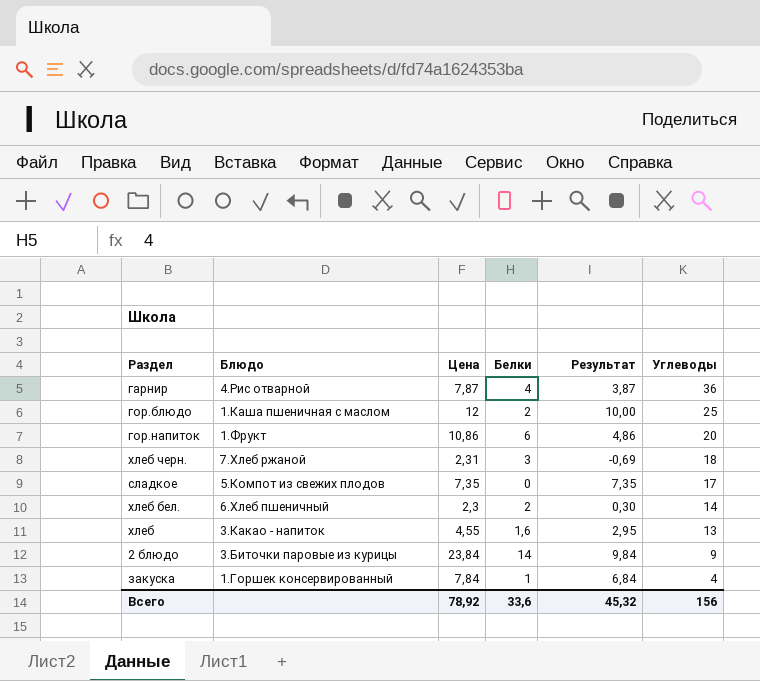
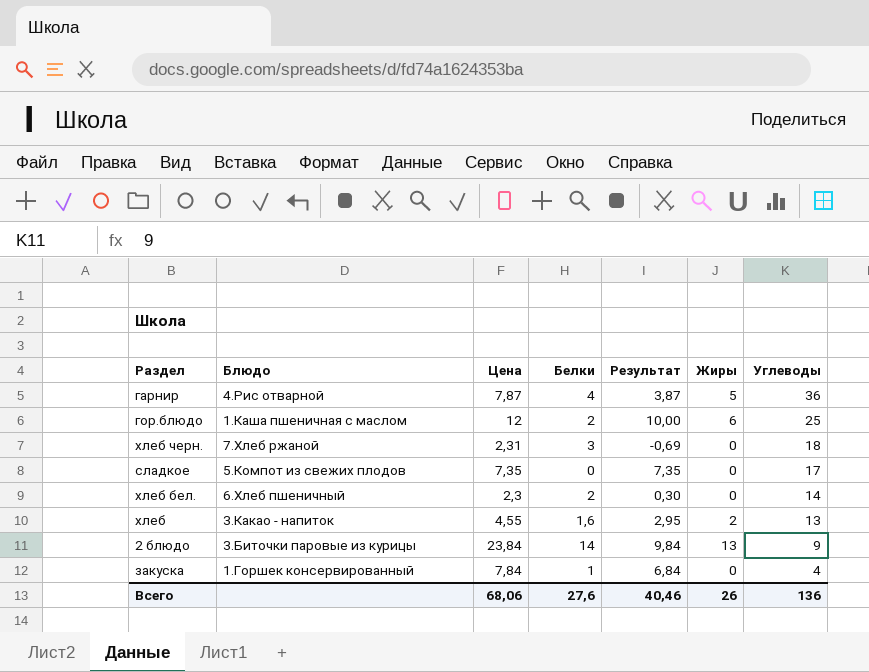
column Жиры | position: none -> 6
row гор.напиток: 1.Фрукт | 10,86 | 6 | 4,86 | 20 -> none
Всего | Цена: 78,92 -> 68,06
Всего | Белки: 33,6 -> 27,6
Всего | Результат: 45,32 -> 40,46
Всего | Углеводы: 156 -> 136

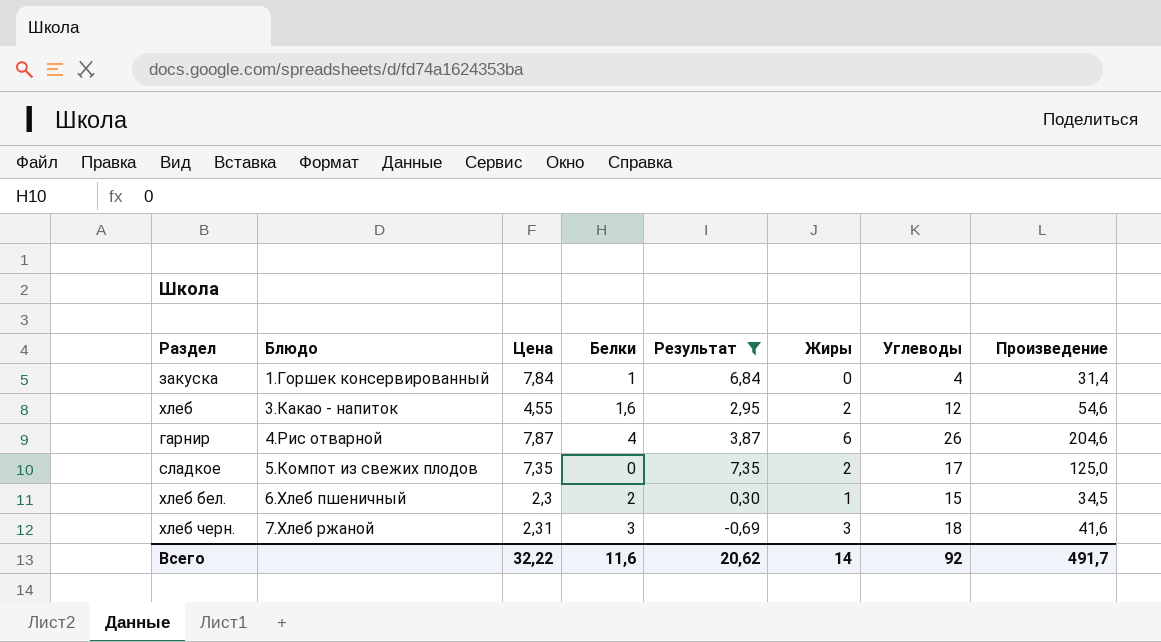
filter: none -> Результат <= 7,35
row order: Углеводы descending -> Блюдо ascending
column Произведение | formula: none -> [Цена] * [Углеводы]
хлеб | Углеводы: 13 -> 12
гарнир | Жиры: 5 -> 6
гарнир | Углеводы: 36 -> 26
сладкое | Жиры: 0 -> 2
хлеб бел. | Жиры: 0 -> 1
хлеб бел. | Углеводы: 14 -> 15
хлеб черн. | Жиры: 0 -> 3
Всего | Цена: 68,06 -> 32,22
Всего | Белки: 27,6 -> 11,6
Всего | Результат: 40,46 -> 20,62
Всего | Жиры: 26 -> 14
Всего | Углеводы: 136 -> 92

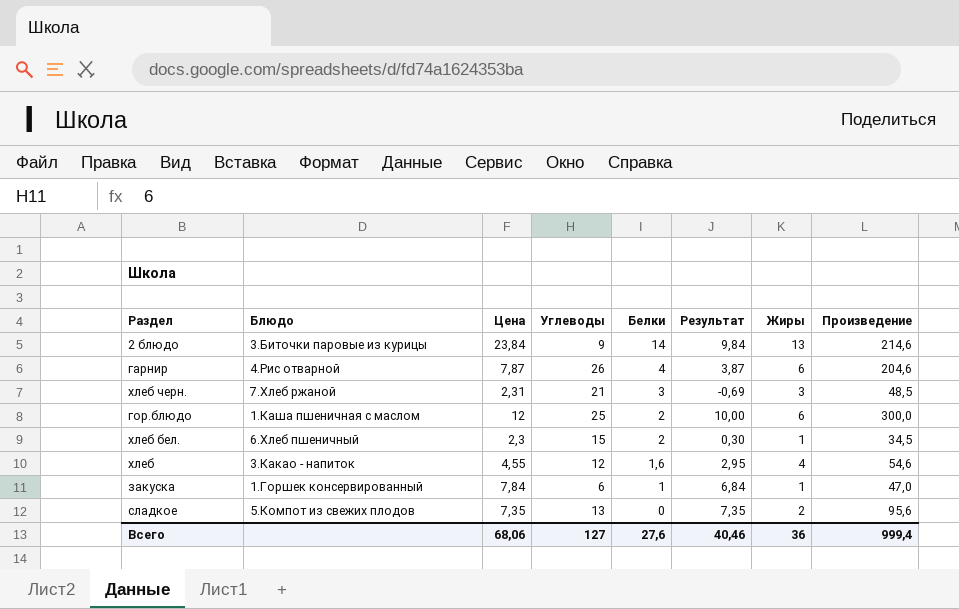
filter: Результат <= 7,35 -> none
row order: Блюдо ascending -> Белки descending
column Углеводы | position: 7 -> 4
хлеб черн. | Углеводы: 18 -> 21
хлеб черн. | Произведение: 41,6 -> 48,5
хлеб | Жиры: 2 -> 4
закуска | Углеводы: 4 -> 6
закуска | Жиры: 0 -> 1
закуска | Произведение: 31,4 -> 47,0
сладкое | Углеводы: 17 -> 13
сладкое | Произведение: 125,0 -> 95,6
Всего | Цена: 32,22 -> 68,06
Всего | Углеводы: 92 -> 127
Всего | Белки: 11,6 -> 27,6
Всего | Результат: 20,62 -> 40,46
Всего | Жиры: 14 -> 36
Всего | Произведение: 491,7 -> 999,4

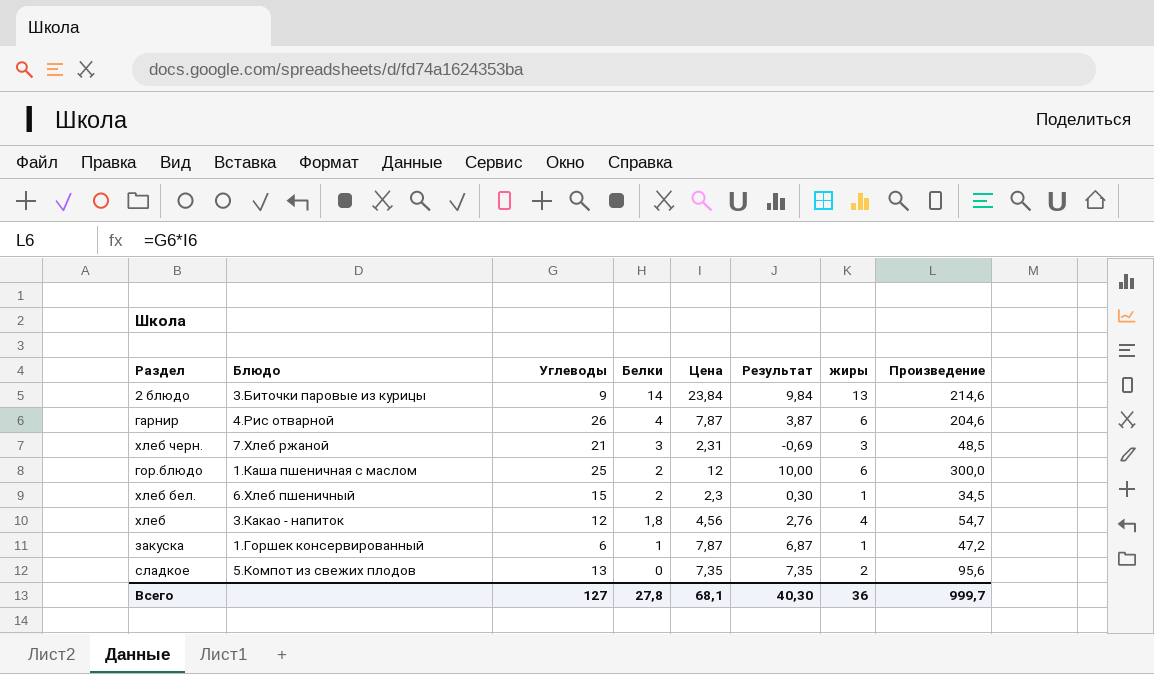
column Цена | position: 3 -> 5
column name: Жиры -> жиры
хлеб | Белки: 1,6 -> 1,8
хлеб | Цена: 4,55 -> 4,56
хлеб | Результат: 2,95 -> 2,76
хлеб | Произведение: 54,6 -> 54,7
закуска | Цена: 7,84 -> 7,87
закуска | Результат: 6,84 -> 6,87
закуска | Произведение: 47,0 -> 47,2
Всего | Белки: 27,6 -> 27,8
Всего | Цена: 68,06 -> 68,1
Всего | Результат: 40,46 -> 40,30
Всего | Произведение: 999,4 -> 999,7

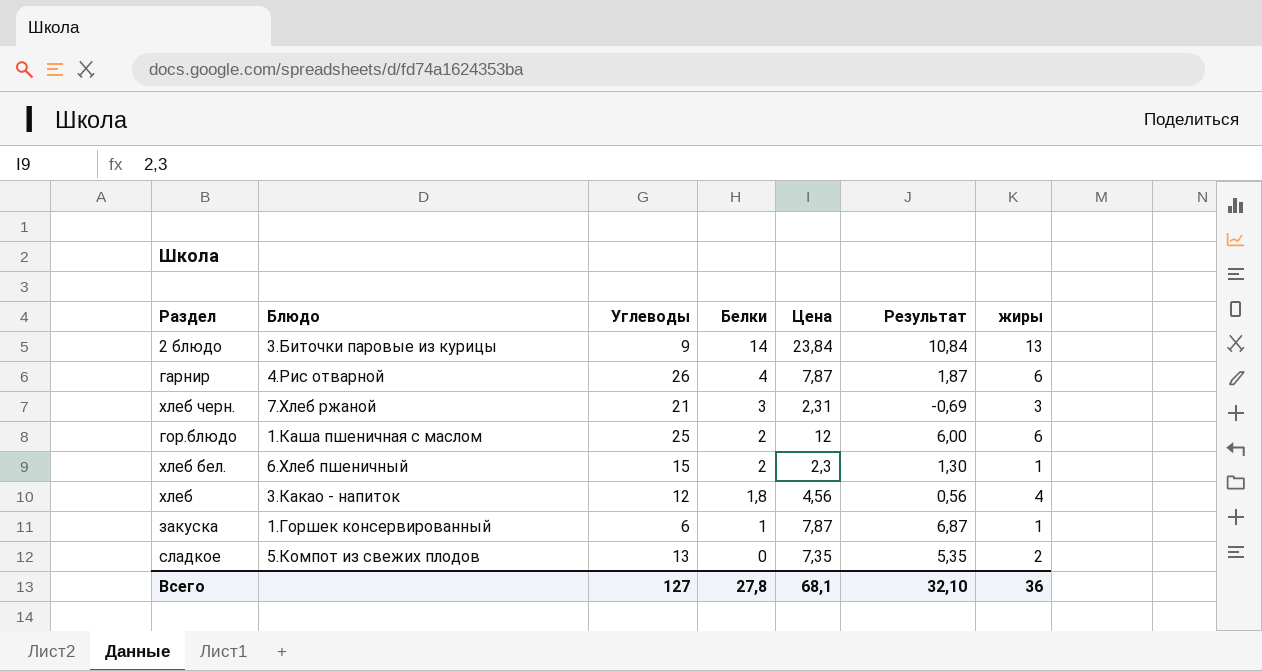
column Произведение | formula: [Углеводы] * [Цена] -> none
column Результат | formula: [Цена] - [Белки] -> [Цена] - [жиры]
Всего | Результат: 40,30 -> 32,10

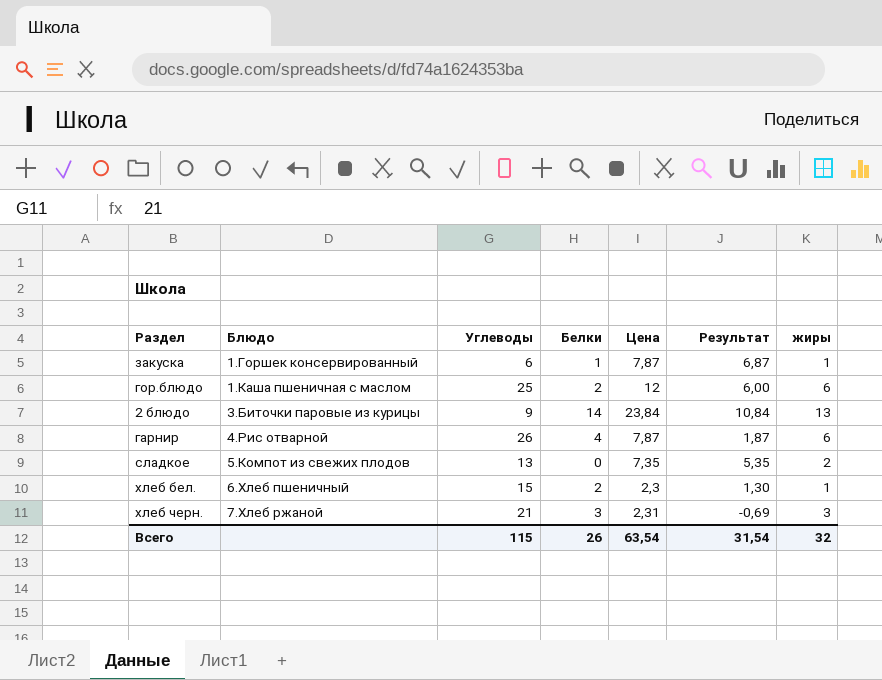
row order: Белки descending -> Блюдо ascending
row хлеб: 3.Какао - напиток | 12 | 1,8 | 4,56 | 0,56 | 4 -> none
Всего | Углеводы: 127 -> 115
Всего | Белки: 27,8 -> 26
Всего | Цена: 68,1 -> 63,54
Всего | Результат: 32,10 -> 31,54
Всего | жиры: 36 -> 32

